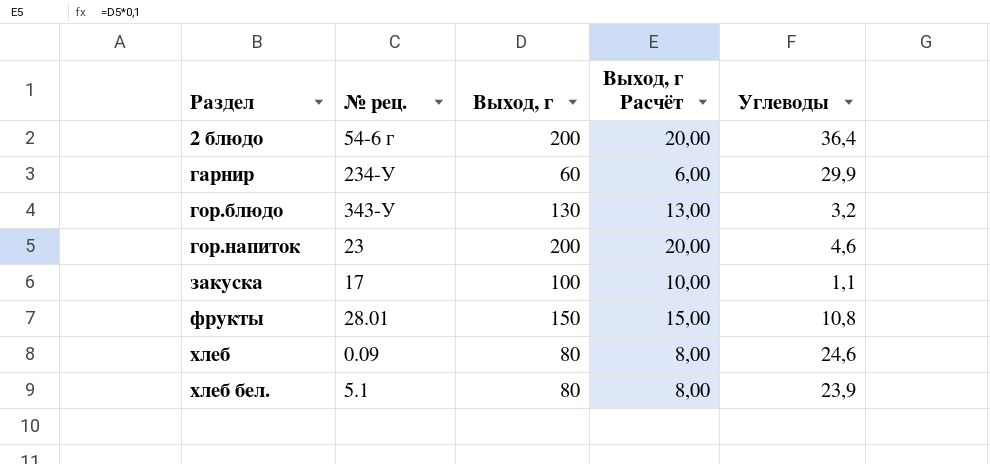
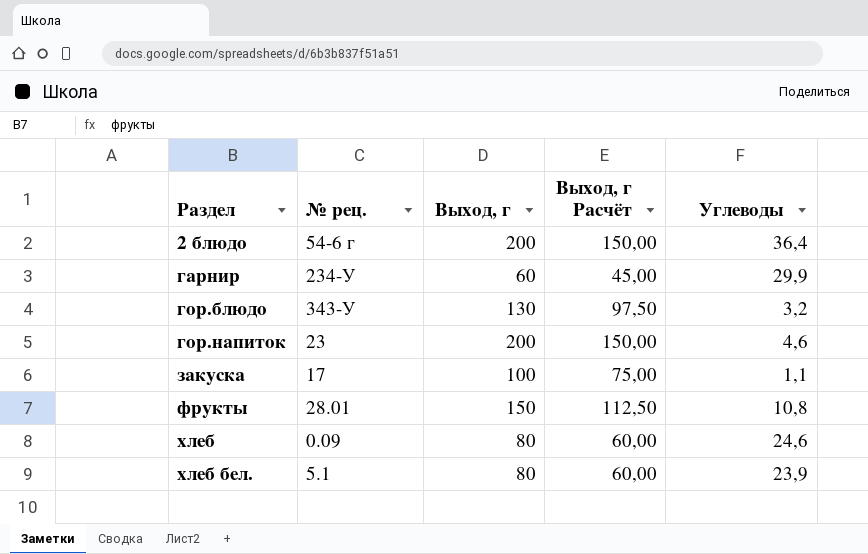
column Выход, г Расчёт | formula: [Выход, г] * 0,1 -> [Выход, г] * 0,75

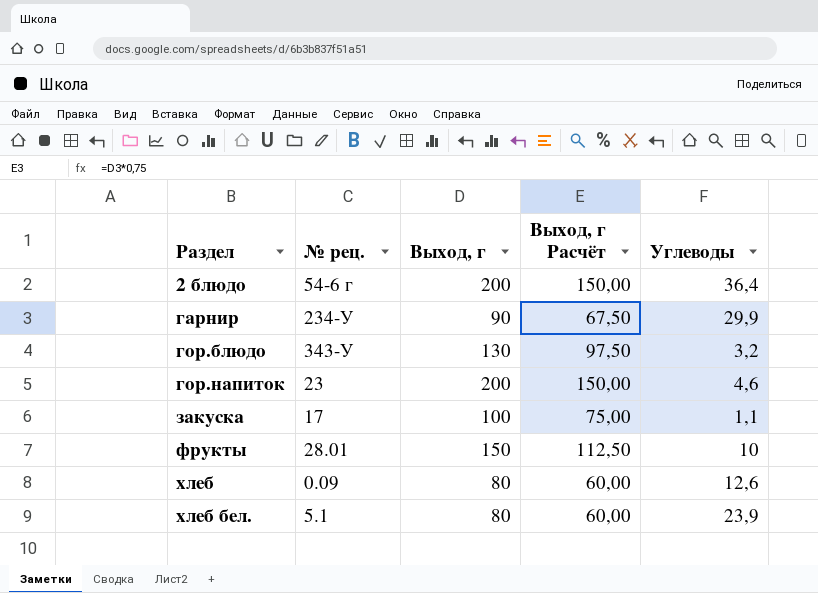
гарнир | Выход, г: 60 -> 90
гарнир | Выход, г Расчёт: 45,00 -> 67,50
фрукты | Углеводы: 10,8 -> 10
хлеб | Углеводы: 24,6 -> 12,6

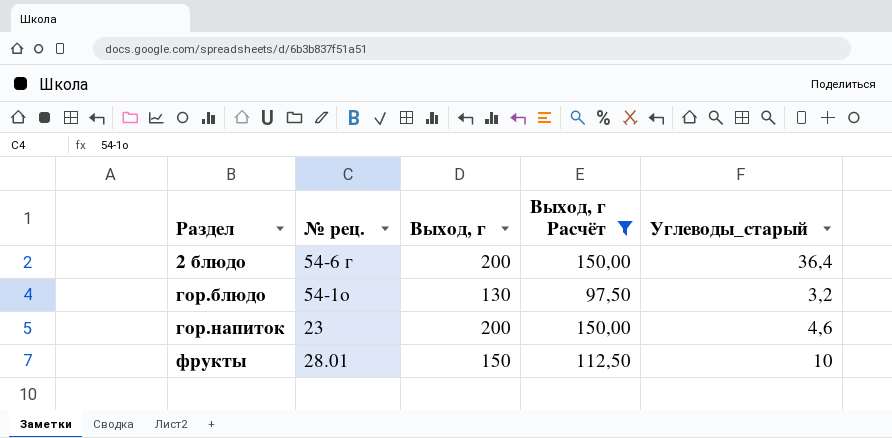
filter: none -> Выход, г Расчёт >= 97,50
column name: Углеводы -> Углеводы_старый
гор.блюдо | № рец.: 343-У -> 54-1о

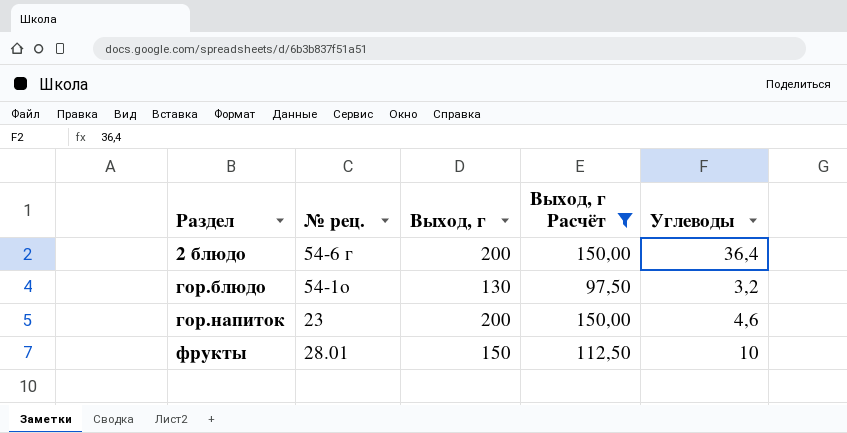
column name: Углеводы_старый -> Углеводы

